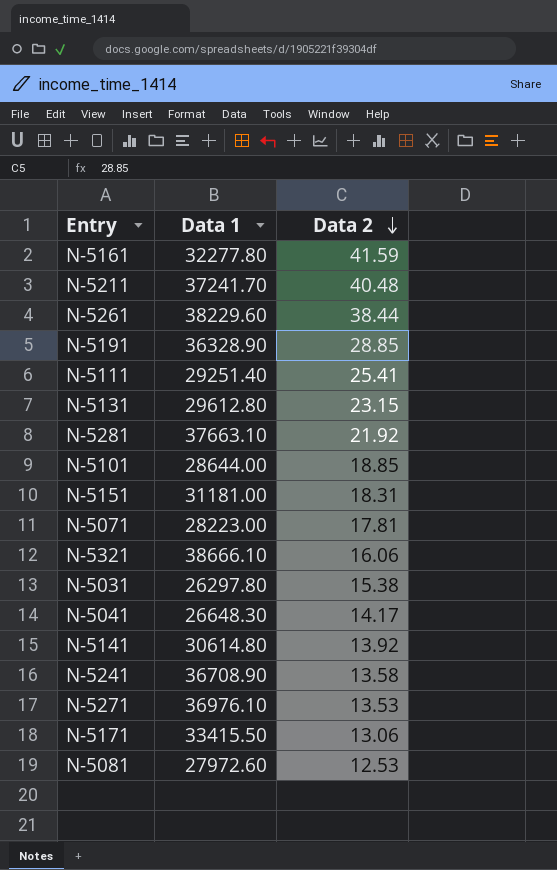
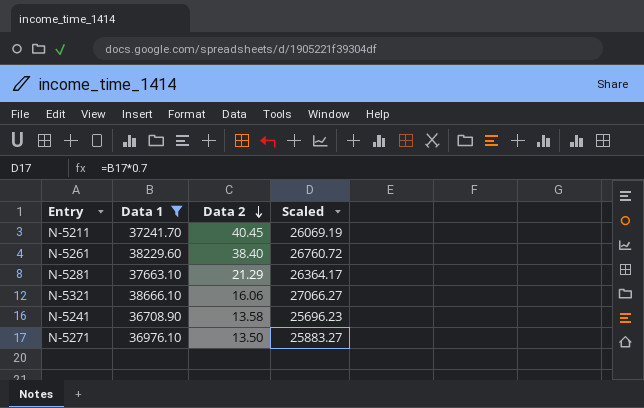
filter: none -> Data 1 >= 36708.90
column Scaled | formula: none -> [Data 1] * 0.7
N-5211 | Data 2: 40.48 -> 40.45
N-5261 | Data 2: 38.44 -> 38.40
N-5281 | Data 2: 21.92 -> 21.29
N-5271 | Data 2: 13.53 -> 13.50

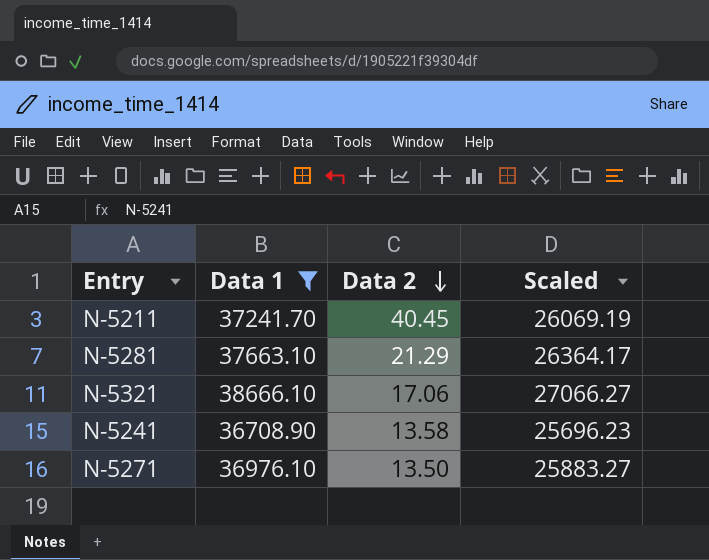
row N-5261: 38229.60 | 38.40 | 26760.72 -> none
N-5321 | Data 2: 16.06 -> 17.06

